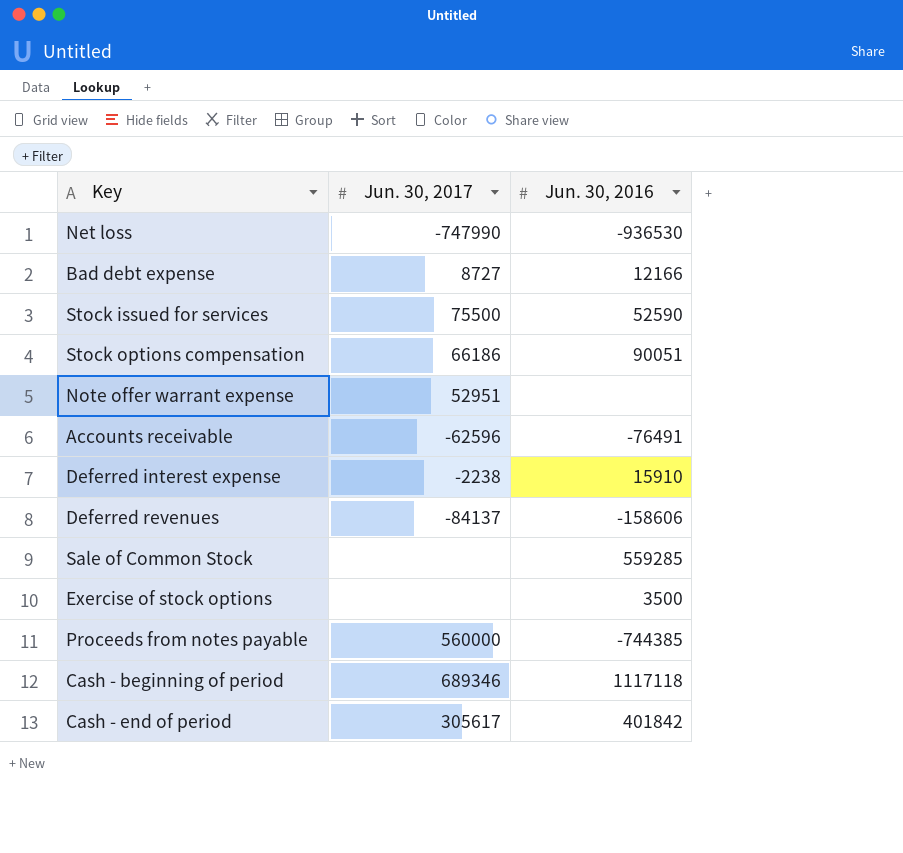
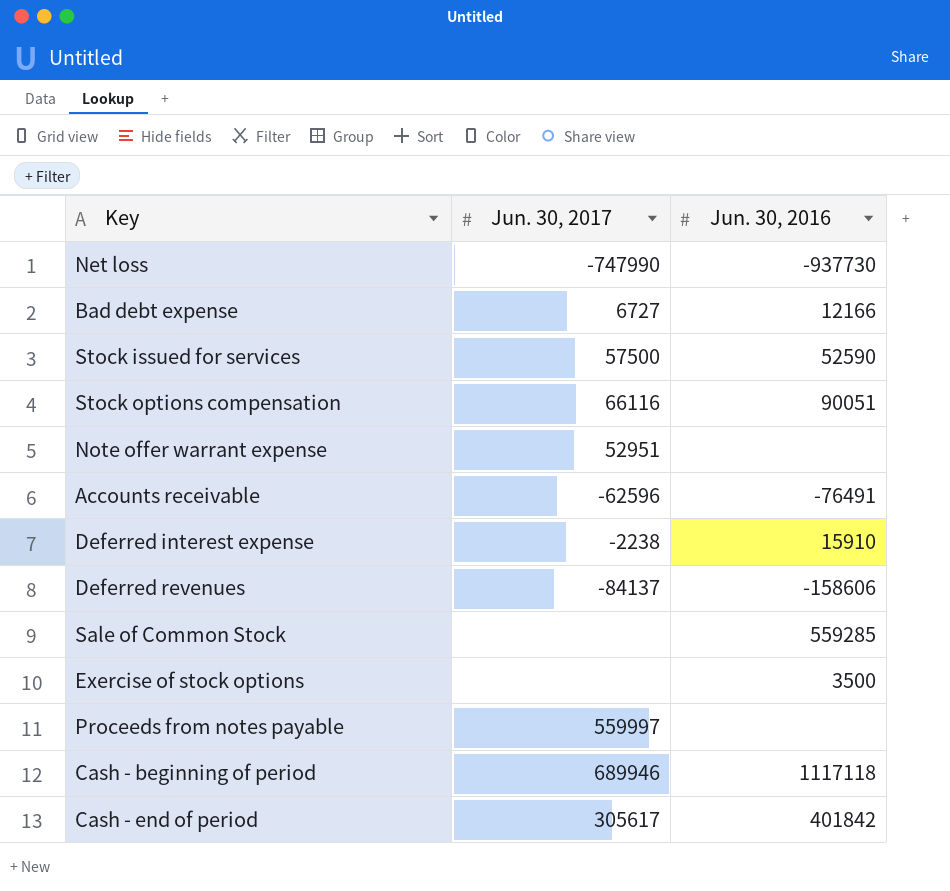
Net loss | Jun. 30, 2016: -936530 -> -937730
Bad debt expense | Jun. 30, 2017: 8727 -> 6727
Stock issued for services | Jun. 30, 2017: 75500 -> 57500
Stock options compensation | Jun. 30, 2017: 66186 -> 66116
Proceeds from notes payable | Jun. 30, 2017: 560000 -> 559997
Proceeds from notes payable | Jun. 30, 2016: -744385 -> none
Cash - beginning of period | Jun. 30, 2017: 689346 -> 689946

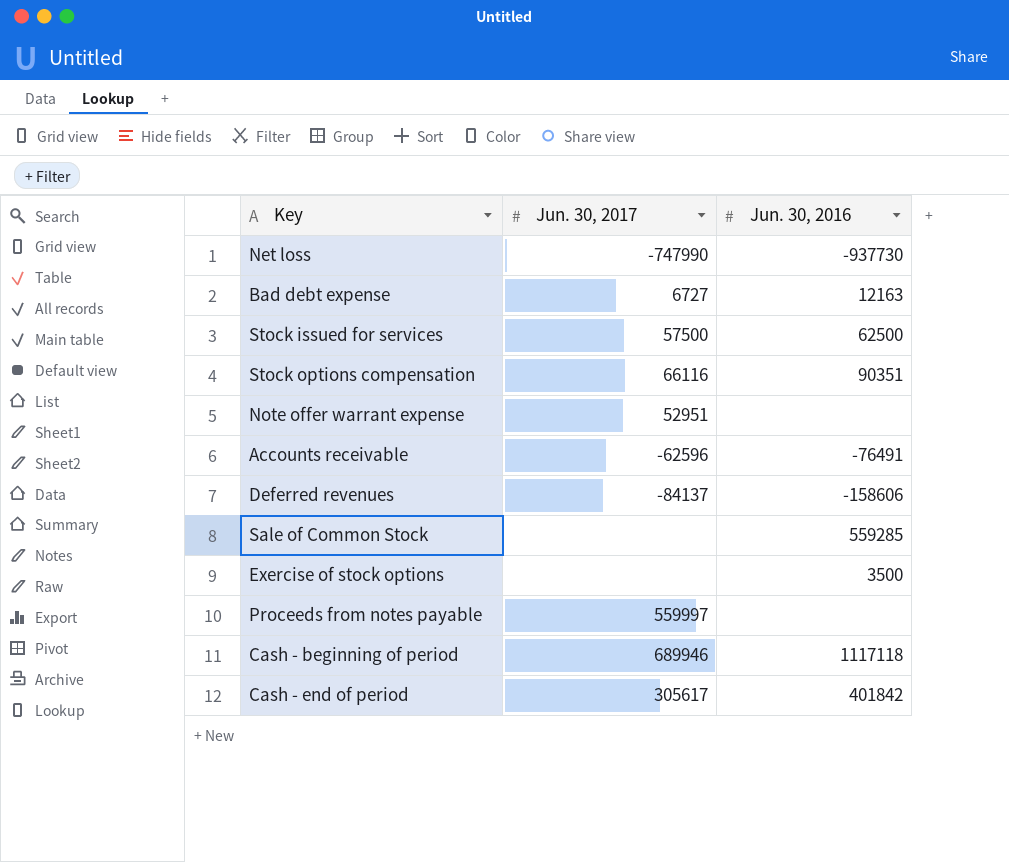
row Deferred interest expense: -2238 | 15910 -> none
Bad debt expense | Jun. 30, 2016: 12166 -> 12163
Stock issued for services | Jun. 30, 2016: 52590 -> 62500
Stock options compensation | Jun. 30, 2016: 90051 -> 90351

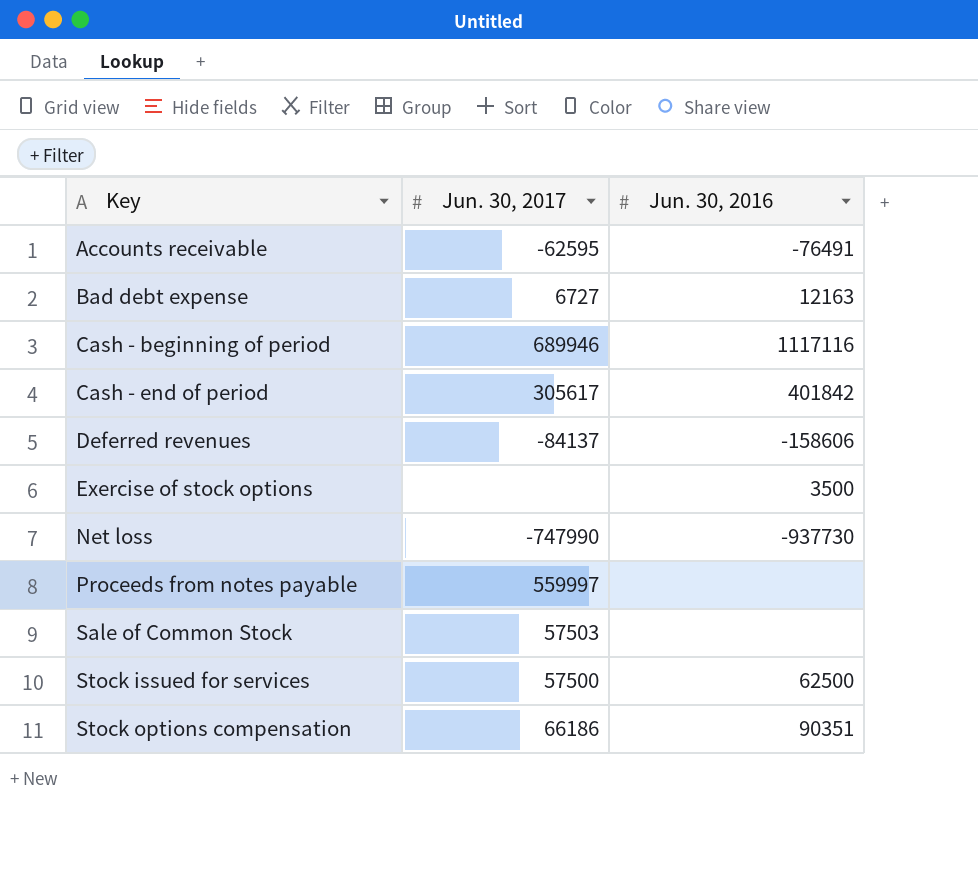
row order: none -> Key ascending
row Note offer warrant expense: 52951 | none -> none
Accounts receivable | Jun. 30, 2017: -62596 -> -62595
Cash - beginning of period | Jun. 30, 2016: 1117118 -> 1117116
Sale of Common Stock | Jun. 30, 2017: none -> 57503
Sale of Common Stock | Jun. 30, 2016: 559285 -> none
Stock options compensation | Jun. 30, 2017: 66116 -> 66186

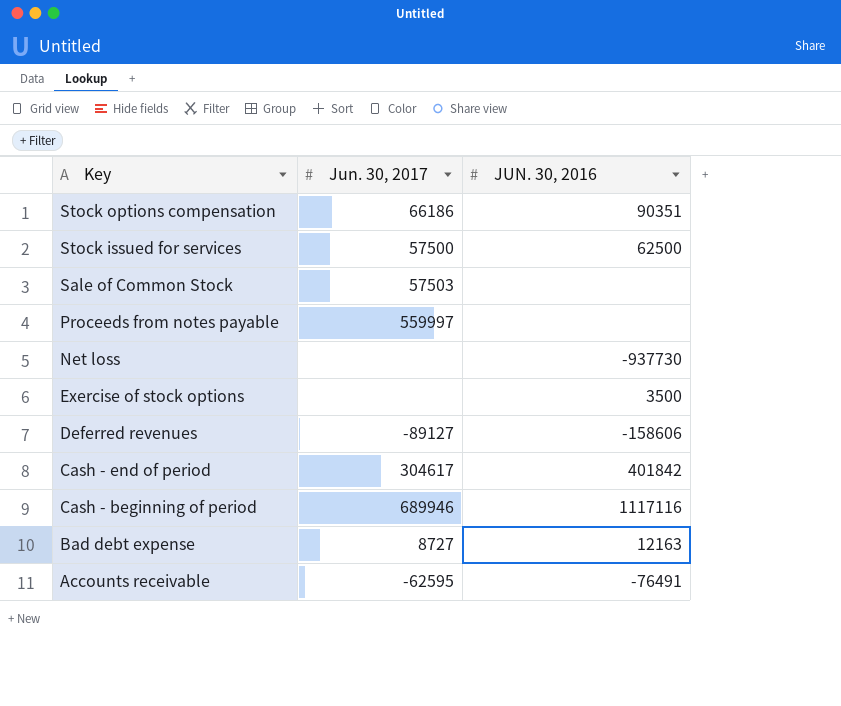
row order: Key ascending -> Key descending
column name: Jun. 30, 2016 -> JUN. 30, 2016
Net loss | Jun. 30, 2017: -747990 -> none
Deferred revenues | Jun. 30, 2017: -84137 -> -89127
Cash - end of period | Jun. 30, 2017: 305617 -> 304617
Bad debt expense | Jun. 30, 2017: 6727 -> 8727

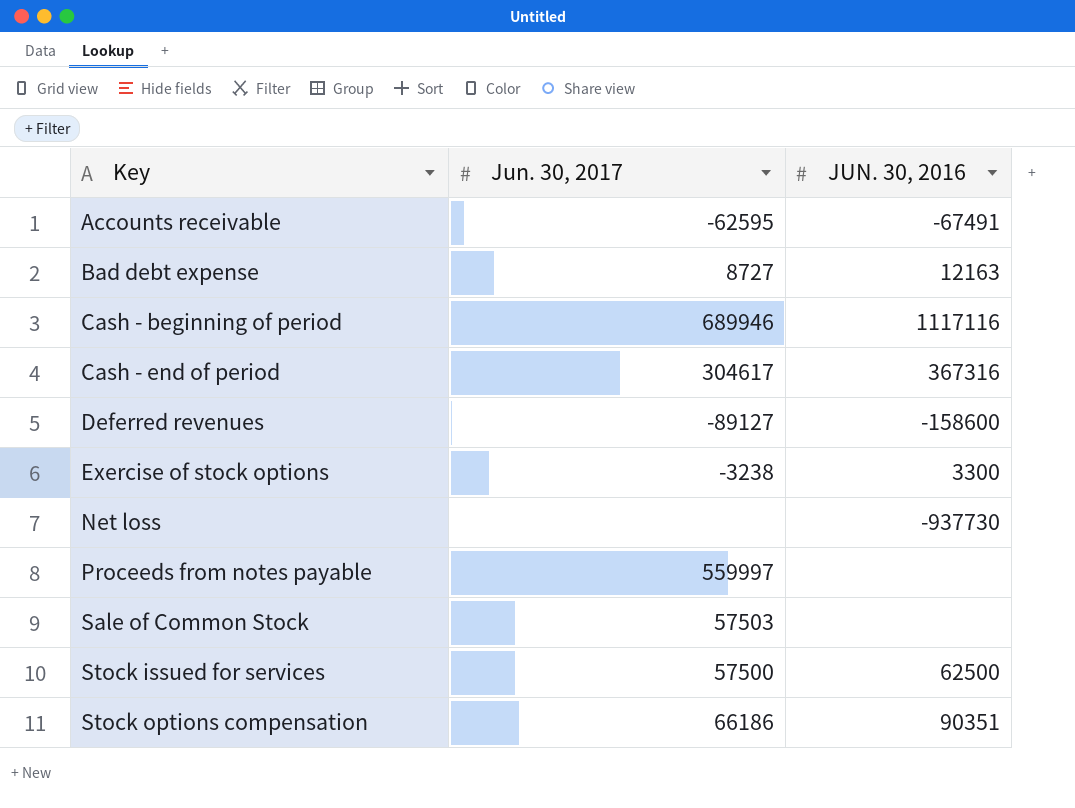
row order: Key descending -> Key ascending
Accounts receivable | JUN. 30, 2016: -76491 -> -67491
Cash - end of period | JUN. 30, 2016: 401842 -> 367316
Deferred revenues | JUN. 30, 2016: -158606 -> -158600
Exercise of stock options | Jun. 30, 2017: none -> -3238
Exercise of stock options | JUN. 30, 2016: 3500 -> 3300

